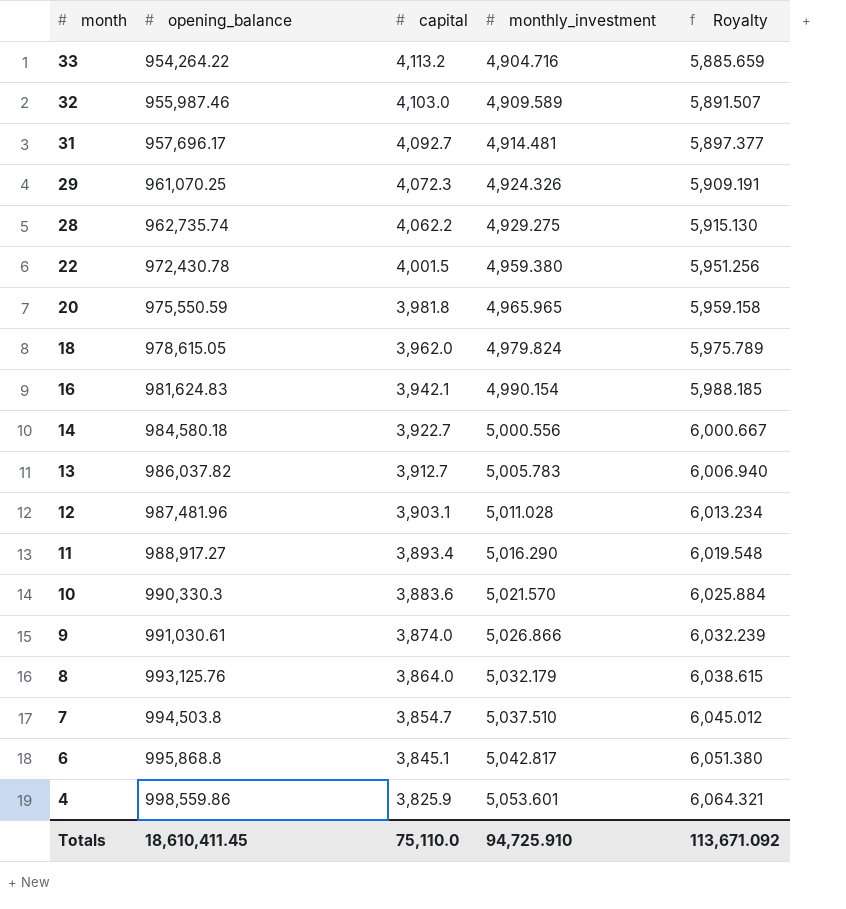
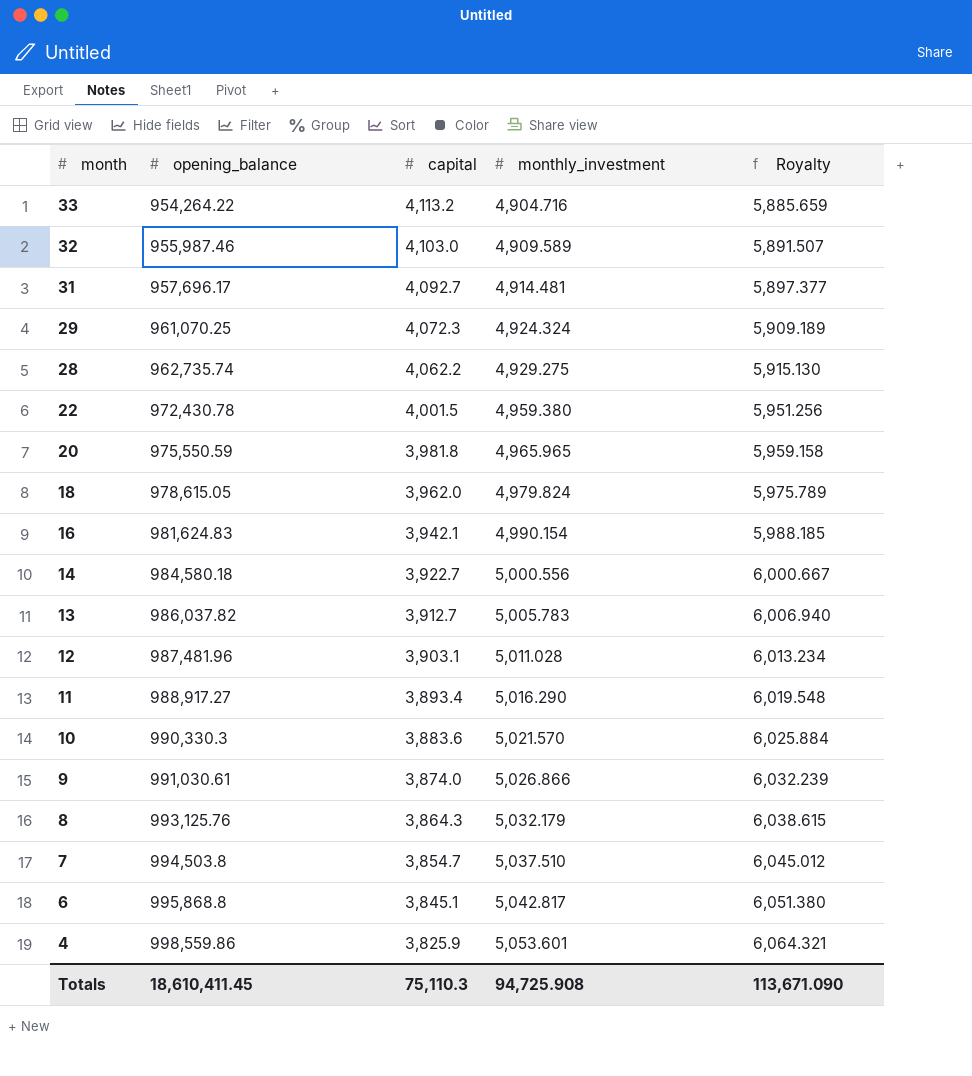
29 | monthly_investment: 4,924.326 -> 4,924.324
29 | Royalty: 5,909.191 -> 5,909.189
8 | capital: 3,864.0 -> 3,864.3
Totals | capital: 75,110.0 -> 75,110.3
Totals | monthly_investment: 94,725.910 -> 94,725.908
Totals | Royalty: 113,671.092 -> 113,671.090

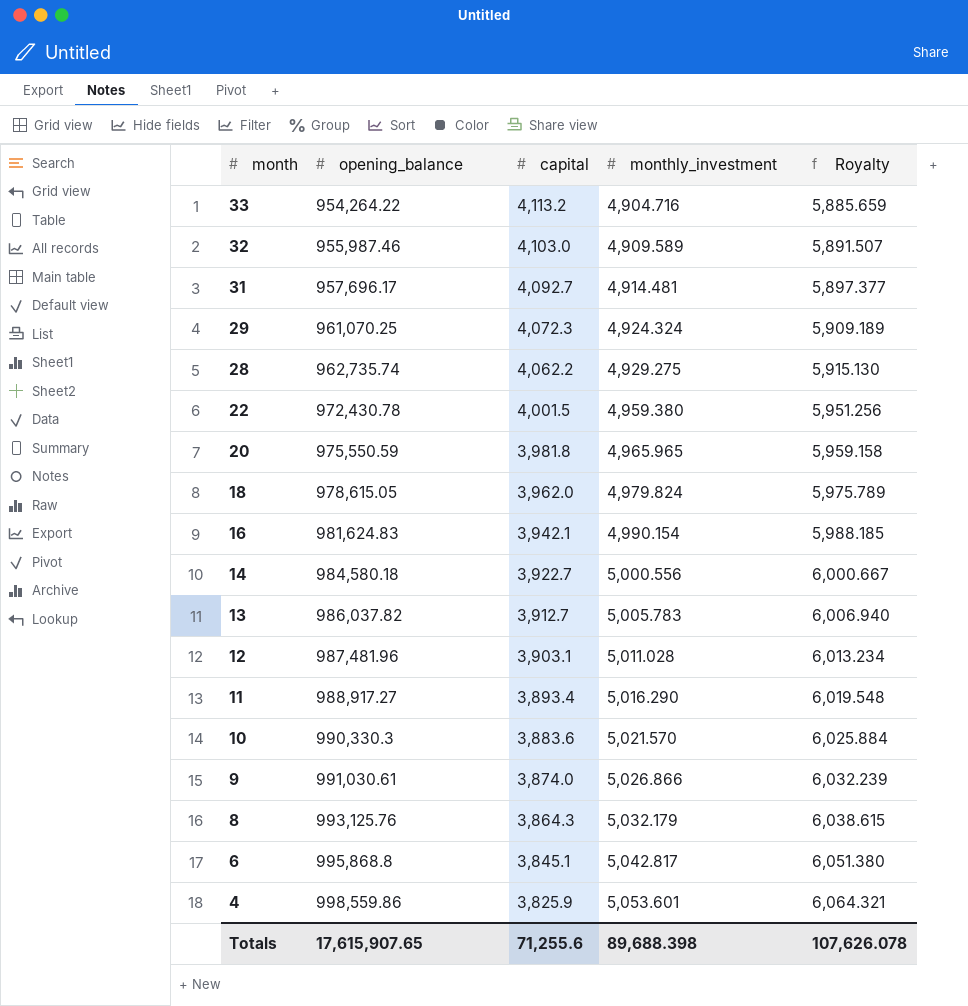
row 7: 994,503.8 | 3,854.7 | 5,037.510 | 6,045.012 -> none
Totals | opening_balance: 18,610,411.45 -> 17,615,907.65
Totals | capital: 75,110.3 -> 71,255.6
Totals | monthly_investment: 94,725.908 -> 89,688.398
Totals | Royalty: 113,671.090 -> 107,626.078

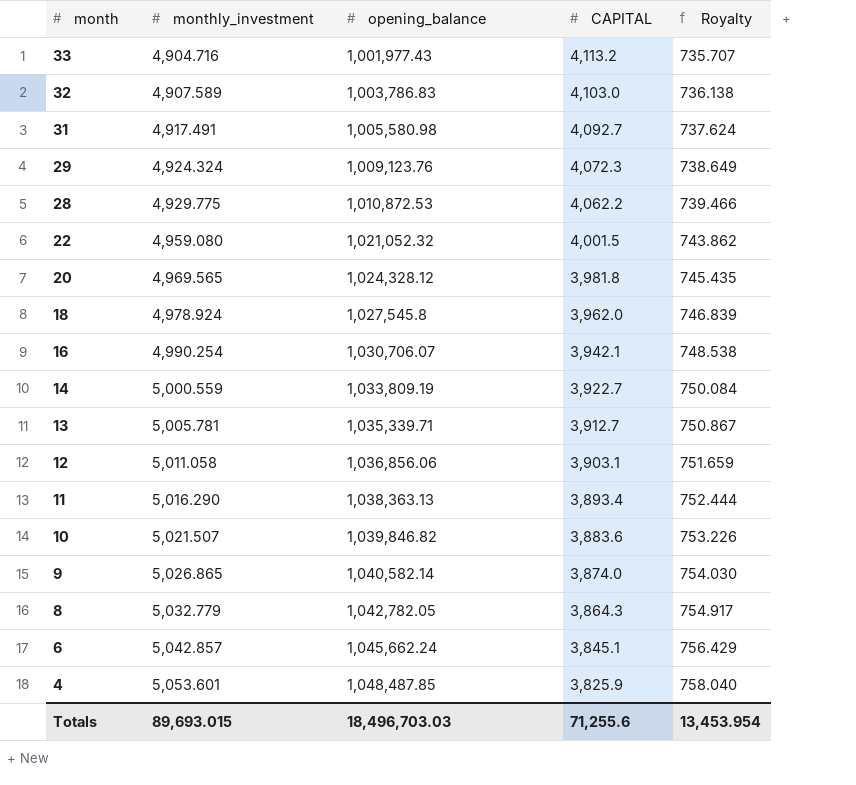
column monthly_investment | position: 4 -> 2
column name: capital -> CAPITAL
column Royalty | formula: [monthly_investment] * 1.2 -> [monthly_investment] * 0.15
33 | opening_balance: 954,264.22 -> 1,001,977.43
32 | monthly_investment: 4,909.589 -> 4,907.589
32 | opening_balance: 955,987.46 -> 1,003,786.83
31 | monthly_investment: 4,914.481 -> 4,917.491
31 | opening_balance: 957,696.17 -> 1,005,580.98
29 | opening_balance: 961,070.25 -> 1,009,123.76
28 | monthly_investment: 4,929.275 -> 4,929.775
28 | opening_balance: 962,735.74 -> 1,010,872.53
22 | monthly_investment: 4,959.380 -> 4,959.080
22 | opening_balance: 972,430.78 -> 1,021,052.32
20 | monthly_investment: 4,965.965 -> 4,969.565
20 | opening_balance: 975,550.59 -> 1,024,328.12
18 | monthly_investment: 4,979.824 -> 4,978.924
18 | opening_balance: 978,615.05 -> 1,027,545.8
16 | monthly_investment: 4,990.154 -> 4,990.254
16 | opening_balance: 981,624.83 -> 1,030,706.07
14 | monthly_investment: 5,000.556 -> 5,000.559
14 | opening_balance: 984,580.18 -> 1,033,809.19
13 | monthly_investment: 5,005.783 -> 5,005.781
13 | opening_balance: 986,037.82 -> 1,035,339.71
12 | monthly_investment: 5,011.028 -> 5,011.058
12 | opening_balance: 987,481.96 -> 1,036,856.06
11 | opening_balance: 988,917.27 -> 1,038,363.13
10 | monthly_investment: 5,021.570 -> 5,021.507
10 | opening_balance: 990,330.3 -> 1,039,846.82
9 | monthly_investment: 5,026.866 -> 5,026.865
9 | opening_balance: 991,030.61 -> 1,040,582.14
8 | monthly_investment: 5,032.179 -> 5,032.779
8 | opening_balance: 993,125.76 -> 1,042,782.05
6 | monthly_investment: 5,042.817 -> 5,042.857
6 | opening_balance: 995,868.8 -> 1,045,662.24
4 | opening_balance: 998,559.86 -> 1,048,487.85
Totals | monthly_investment: 89,688.398 -> 89,693.015
Totals | opening_balance: 17,615,907.65 -> 18,496,703.03
Totals | Royalty: 107,626.078 -> 13,453.954

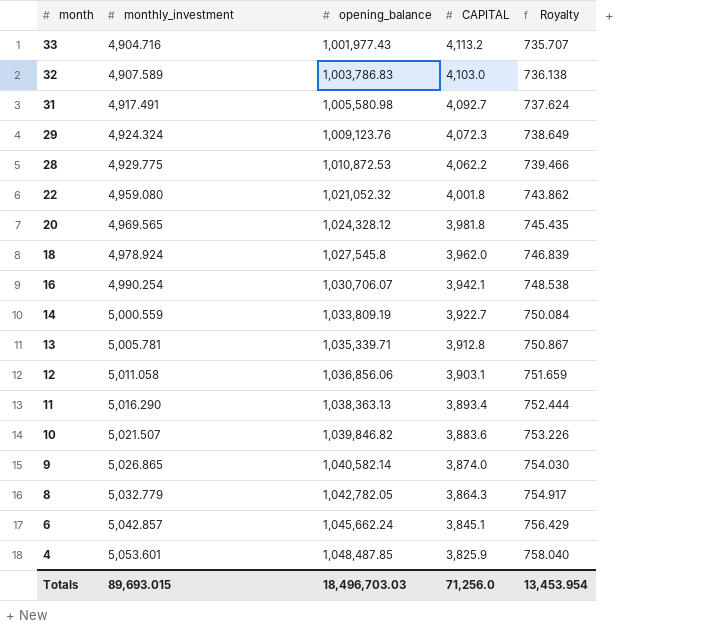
22 | CAPITAL: 4,001.5 -> 4,001.8
13 | CAPITAL: 3,912.7 -> 3,912.8
Totals | CAPITAL: 71,255.6 -> 71,256.0

